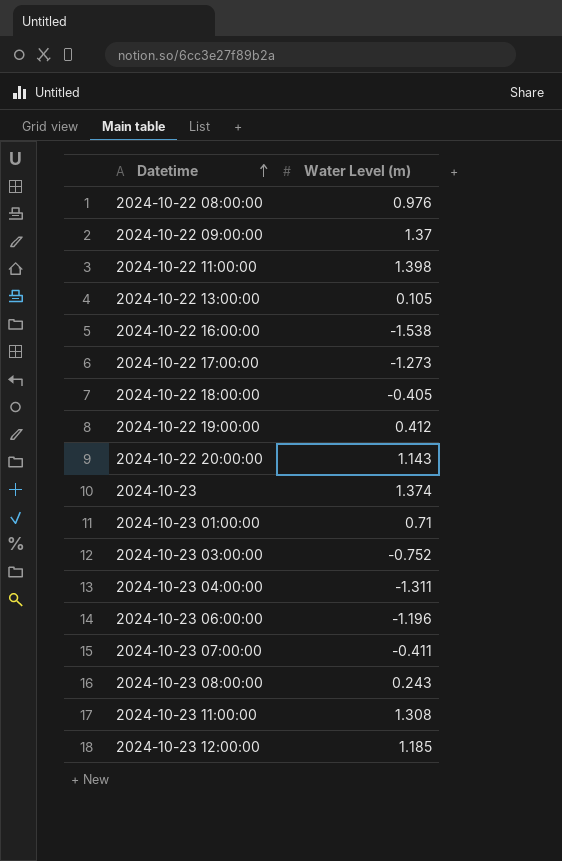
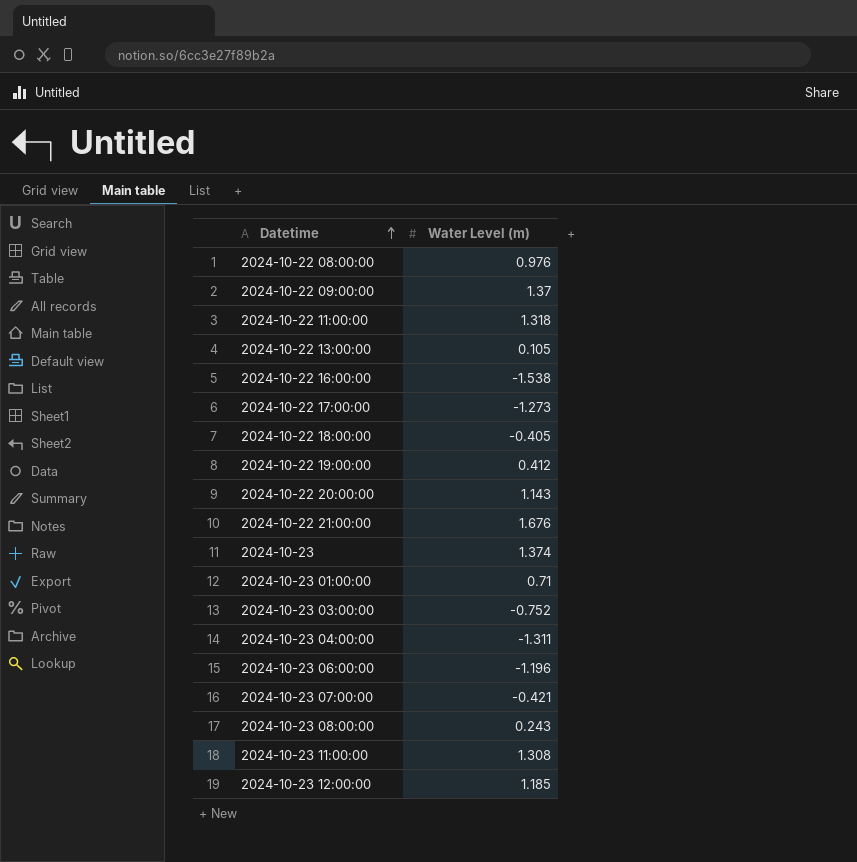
2024-10-22 11:00:00 | Water Level (m): 1.398 -> 1.318
row 2024-10-22 21:00:00: none -> 1.676
2024-10-23 07:00:00 | Water Level (m): -0.411 -> -0.421

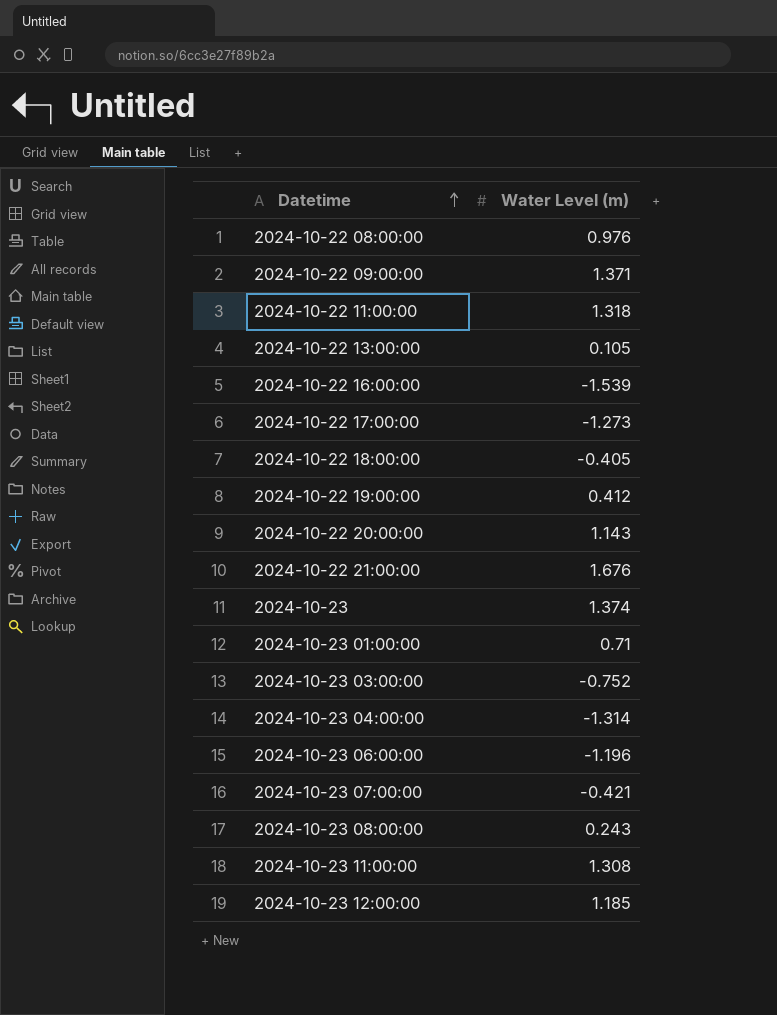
2024-10-22 09:00:00 | Water Level (m): 1.37 -> 1.371
2024-10-22 16:00:00 | Water Level (m): -1.538 -> -1.539
2024-10-23 04:00:00 | Water Level (m): -1.311 -> -1.314

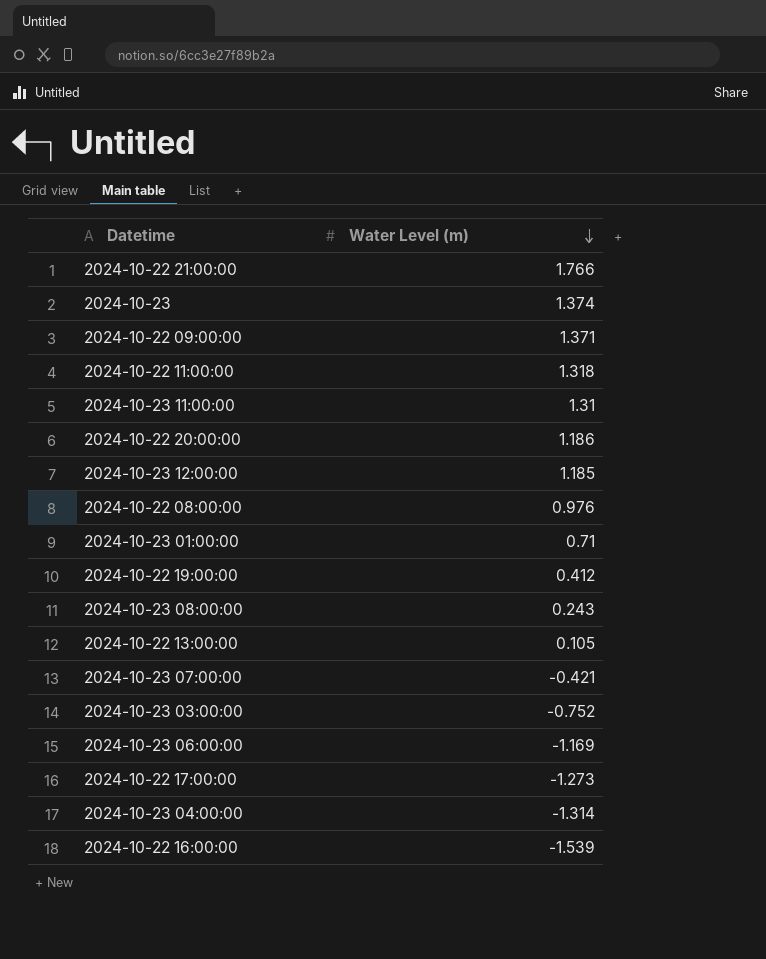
row order: Datetime ascending -> Water Level (m) descending
row 2024-10-22 18:00:00: -0.405 -> none
2024-10-22 21:00:00 | Water Level (m): 1.676 -> 1.766
2024-10-23 11:00:00 | Water Level (m): 1.308 -> 1.31
2024-10-22 20:00:00 | Water Level (m): 1.143 -> 1.186
2024-10-23 06:00:00 | Water Level (m): -1.196 -> -1.169

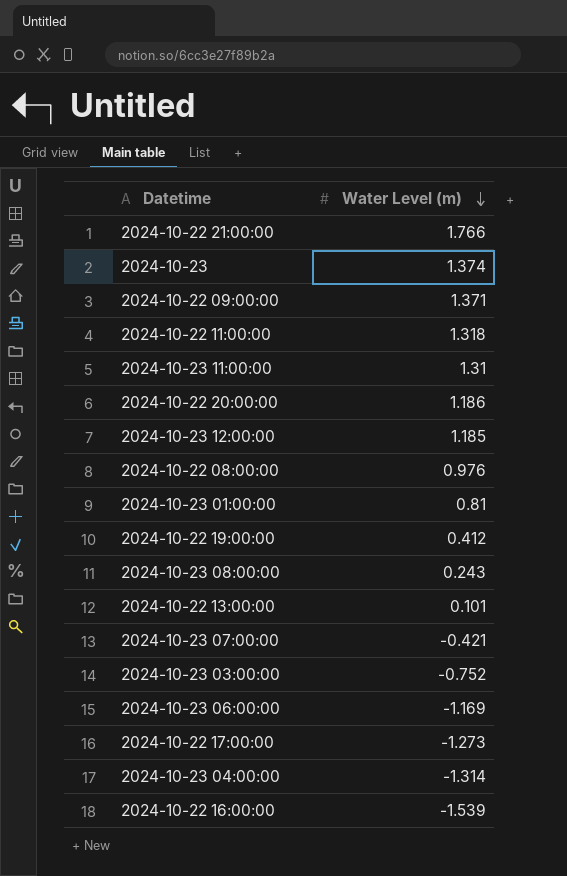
2024-10-23 01:00:00 | Water Level (m): 0.71 -> 0.81
2024-10-22 13:00:00 | Water Level (m): 0.105 -> 0.101

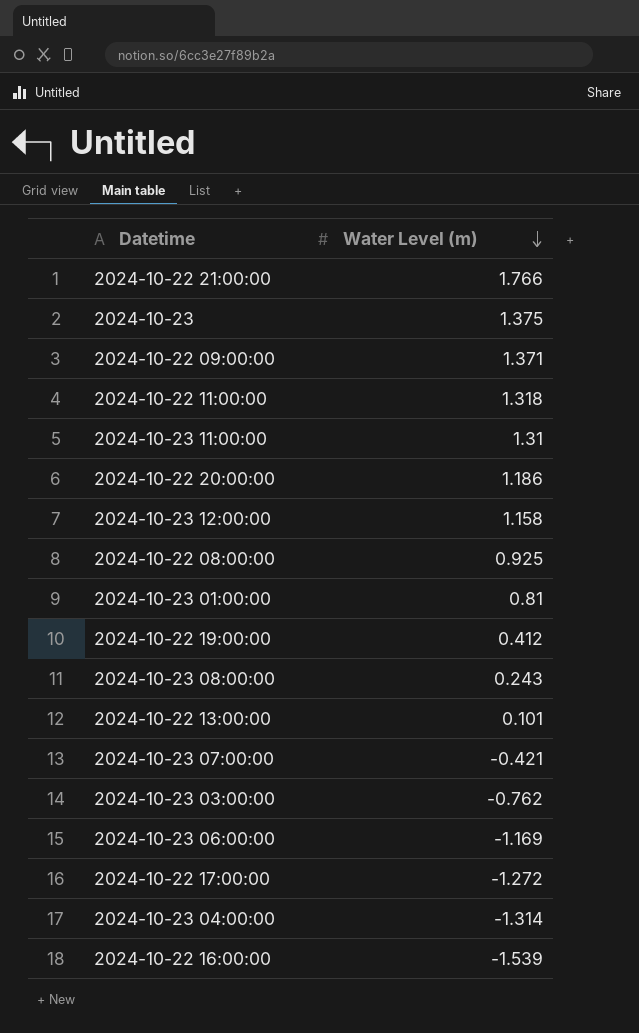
2024-10-23 | Water Level (m): 1.374 -> 1.375
2024-10-23 12:00:00 | Water Level (m): 1.185 -> 1.158
2024-10-22 08:00:00 | Water Level (m): 0.976 -> 0.925
2024-10-23 03:00:00 | Water Level (m): -0.752 -> -0.762
2024-10-22 17:00:00 | Water Level (m): -1.273 -> -1.272

